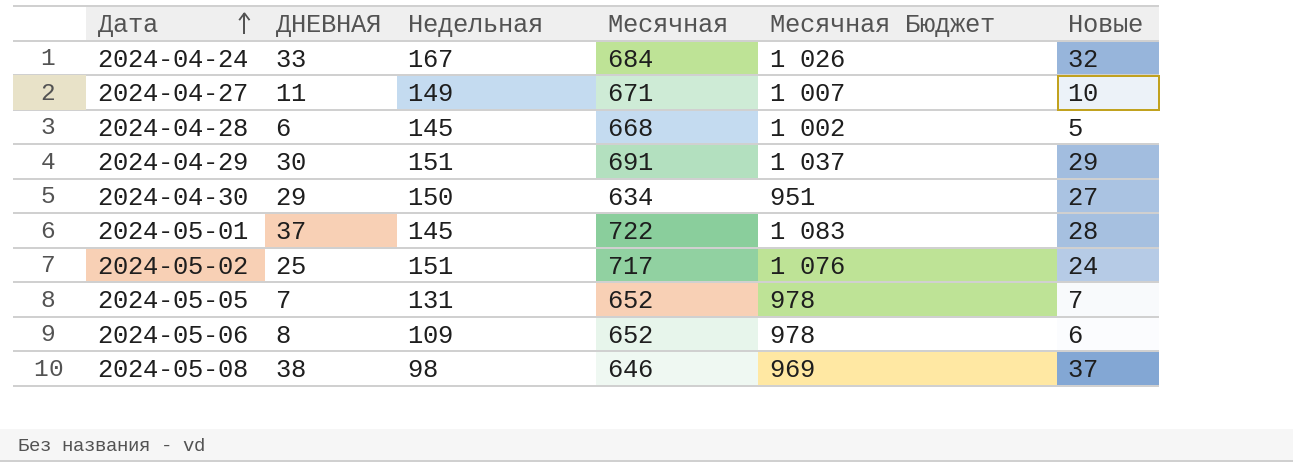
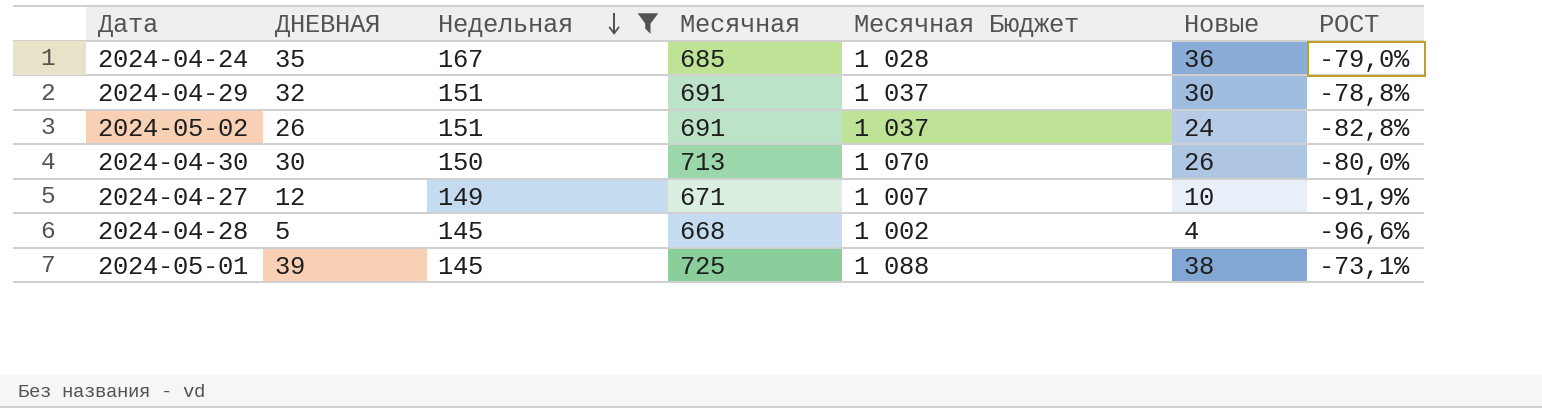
filter: none -> Недельная >= 145
row order: Дата ascending -> Недельная descending
column РОСТ | formula: none -> ([ДНЕВНАЯ] - [Недельная]) / [Недельная]
2024-04-24 | ДНЕВНАЯ: 33 -> 35
2024-04-24 | Месячная: 684 -> 685
2024-04-24 | Месячная Бюджет: 1 026 -> 1 028
2024-04-24 | Новые: 32 -> 36
2024-04-29 | ДНЕВНАЯ: 30 -> 32
2024-04-29 | Новые: 29 -> 30
2024-05-02 | ДНЕВНАЯ: 25 -> 26
2024-05-02 | Месячная: 717 -> 691
2024-05-02 | Месячная Бюджет: 1 076 -> 1 037
2024-04-30 | ДНЕВНАЯ: 29 -> 30
2024-04-30 | Месячная: 634 -> 713
2024-04-30 | Месячная Бюджет: 951 -> 1 070
2024-04-30 | Новые: 27 -> 26
2024-04-27 | ДНЕВНАЯ: 11 -> 12
2024-04-28 | ДНЕВНАЯ: 6 -> 5
2024-04-28 | Новые: 5 -> 4
2024-05-01 | ДНЕВНАЯ: 37 -> 39
2024-05-01 | Месячная: 722 -> 725
2024-05-01 | Месячная Бюджет: 1 083 -> 1 088
2024-05-01 | Новые: 28 -> 38

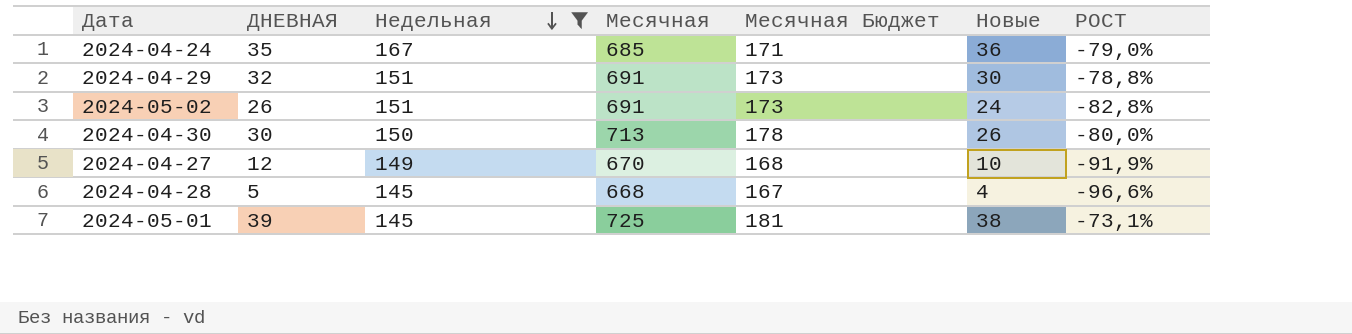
column Месячная Бюджет | formula: [Месячная] * 1,5 -> [Месячная] * 0,25
2024-04-27 | Месячная: 671 -> 670

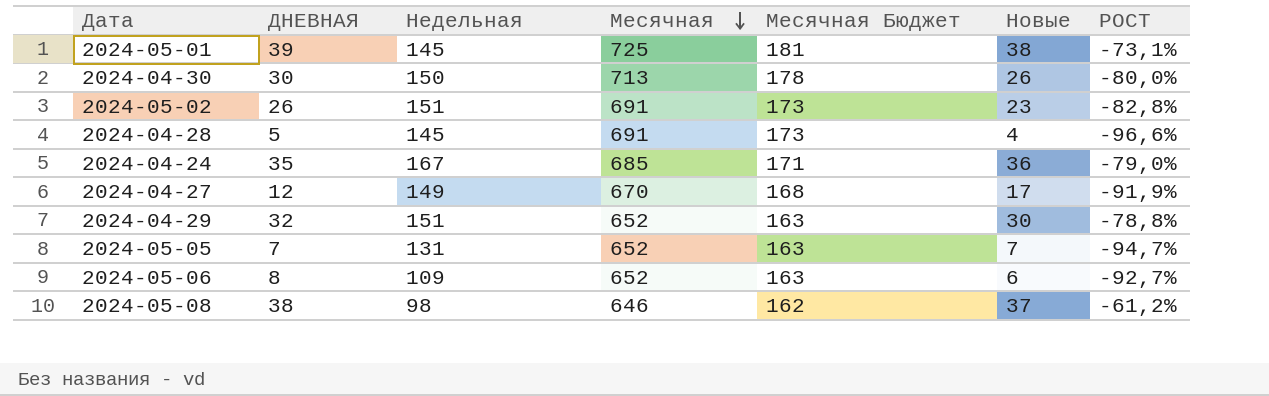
filter: Недельная >= 145 -> none
row order: Недельная descending -> Месячная descending
2024-05-02 | Новые: 24 -> 23
2024-04-28 | Месячная: 668 -> 691
2024-04-28 | Месячная Бюджет: 167 -> 173
2024-04-27 | Новые: 10 -> 17
2024-04-29 | Месячная: 691 -> 652
2024-04-29 | Месячная Бюджет: 173 -> 163

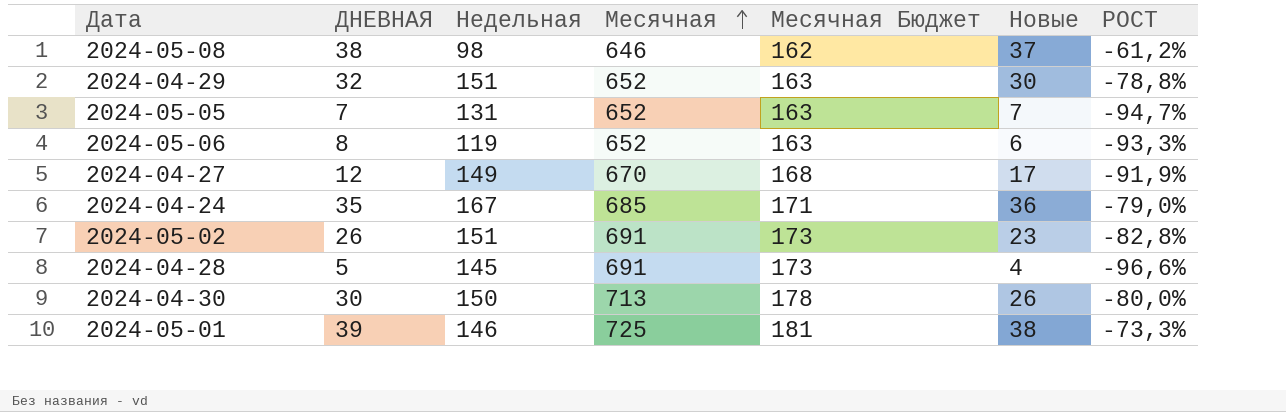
row order: Месячная descending -> Месячная ascending
2024-05-06 | Недельная: 109 -> 119
2024-05-06 | РОСТ: -92,7% -> -93,3%
2024-05-01 | Недельная: 145 -> 146
2024-05-01 | РОСТ: -73,1% -> -73,3%

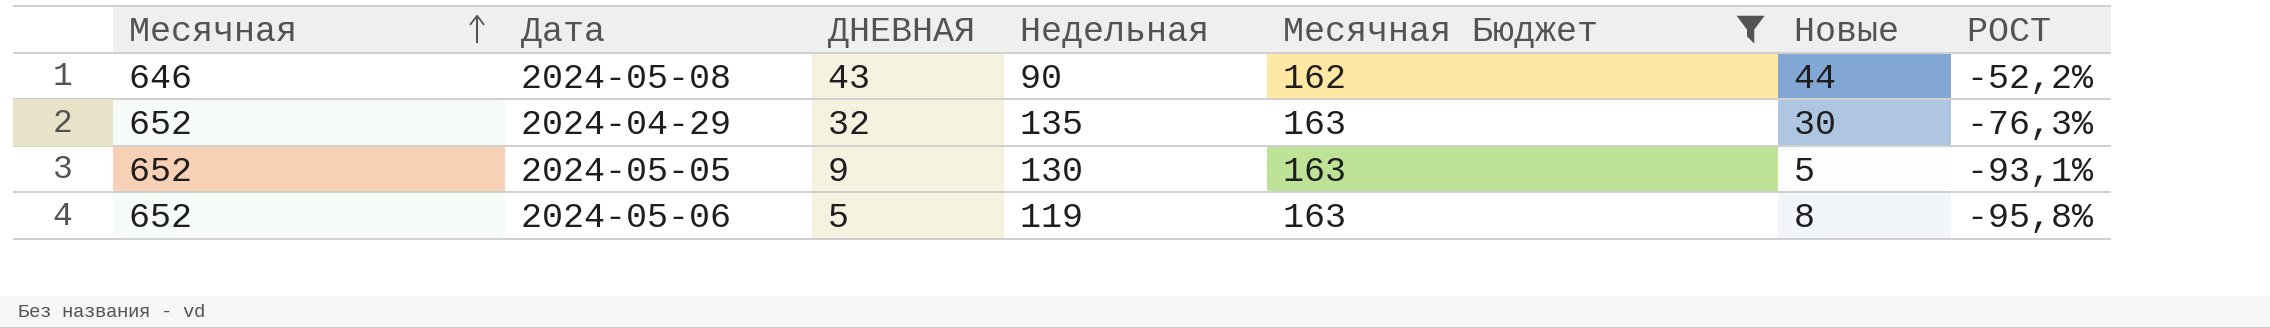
filter: none -> Месячная Бюджет <= 163
column Месячная | position: 4 -> 1
2024-05-08 | ДНЕВНАЯ: 38 -> 43
2024-05-08 | Недельная: 98 -> 90
2024-05-08 | Новые: 37 -> 44
2024-05-08 | РОСТ: -61,2% -> -52,2%
2024-04-29 | Недельная: 151 -> 135
2024-04-29 | РОСТ: -78,8% -> -76,3%
2024-05-05 | ДНЕВНАЯ: 7 -> 9
2024-05-05 | Недельная: 131 -> 130
2024-05-05 | Новые: 7 -> 5
2024-05-05 | РОСТ: -94,7% -> -93,1%
2024-05-06 | ДНЕВНАЯ: 8 -> 5
2024-05-06 | Новые: 6 -> 8
2024-05-06 | РОСТ: -93,3% -> -95,8%

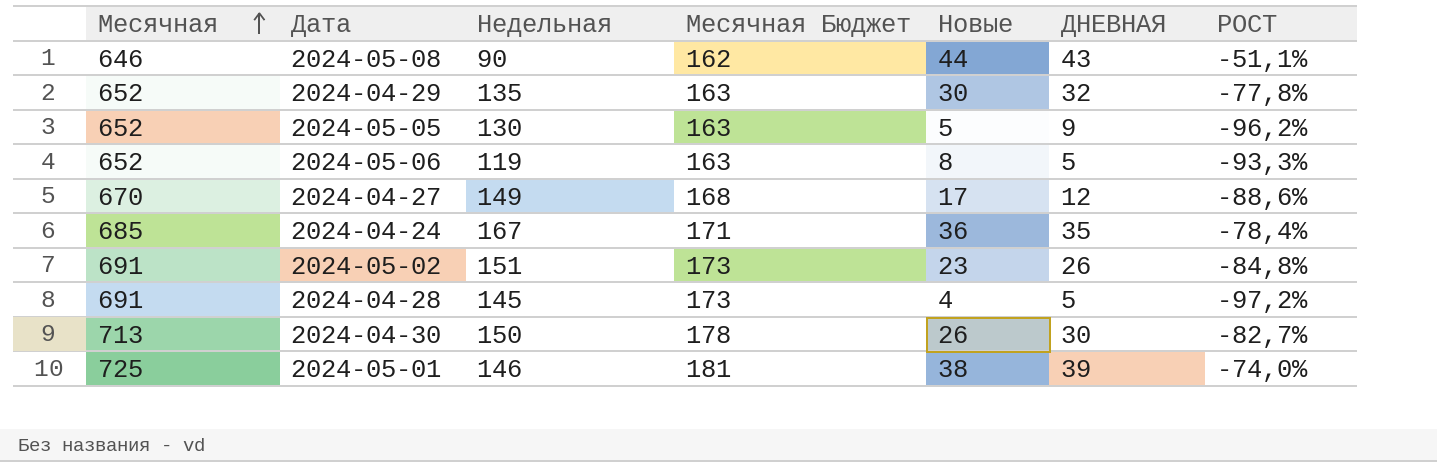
filter: Месячная Бюджет <= 163 -> none
column ДНЕВНАЯ | position: 3 -> 6
column РОСТ | formula: ([ДНЕВНАЯ] - [Недельная]) / [Недельная] -> ([Новые] - [Недельная]) / [Недельная]

